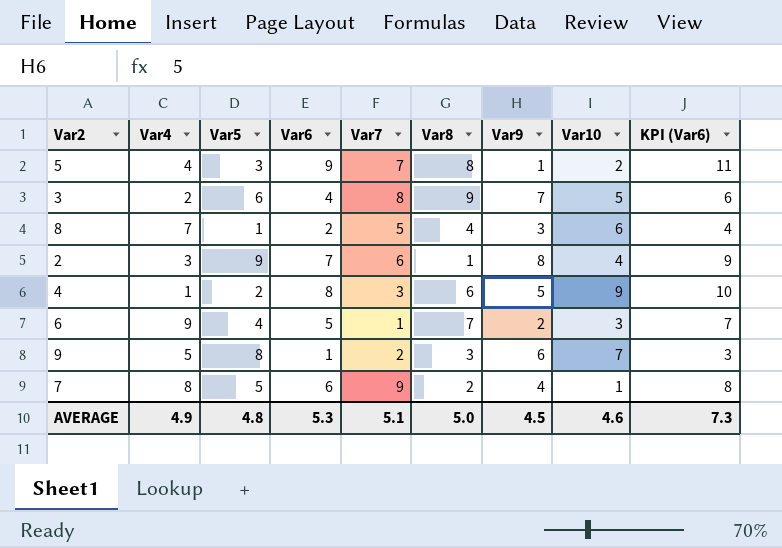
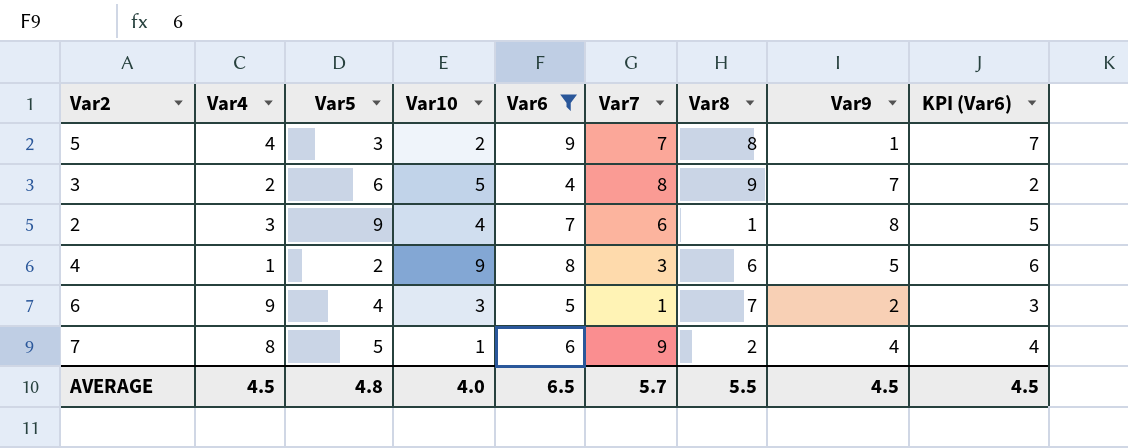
filter: none -> Var6 >= 4
column Var10 | position: 8 -> 4
column KPI (Var6) | formula: [Var6] + 2 -> [Var6] - 2
AVERAGE | Var4: 4.9 -> 4.5
AVERAGE | Var10: 4.6 -> 4.0
AVERAGE | Var6: 5.3 -> 6.5
AVERAGE | Var7: 5.1 -> 5.7
AVERAGE | Var8: 5.0 -> 5.5
AVERAGE | KPI (Var6): 7.3 -> 4.5

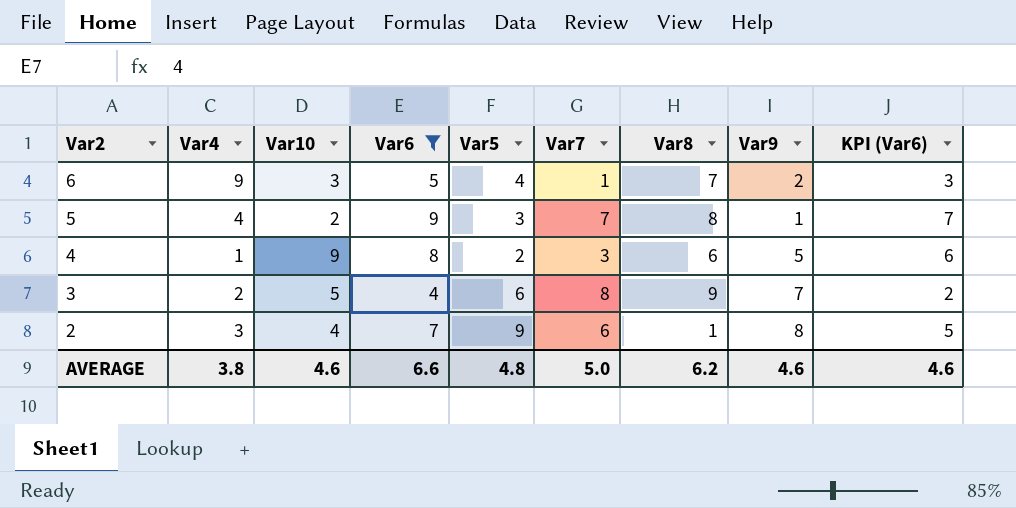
row order: none -> Var2 descending
column Var5 | position: 3 -> 5
row 7: 8 | 5 | 1 | 6 | 9 | 2 | 4 | 4 -> none
AVERAGE | Var4: 4.5 -> 3.8
AVERAGE | Var10: 4.0 -> 4.6
AVERAGE | Var6: 6.5 -> 6.6
AVERAGE | Var7: 5.7 -> 5.0
AVERAGE | Var8: 5.5 -> 6.2
AVERAGE | Var9: 4.5 -> 4.6
AVERAGE | KPI (Var6): 4.5 -> 4.6

